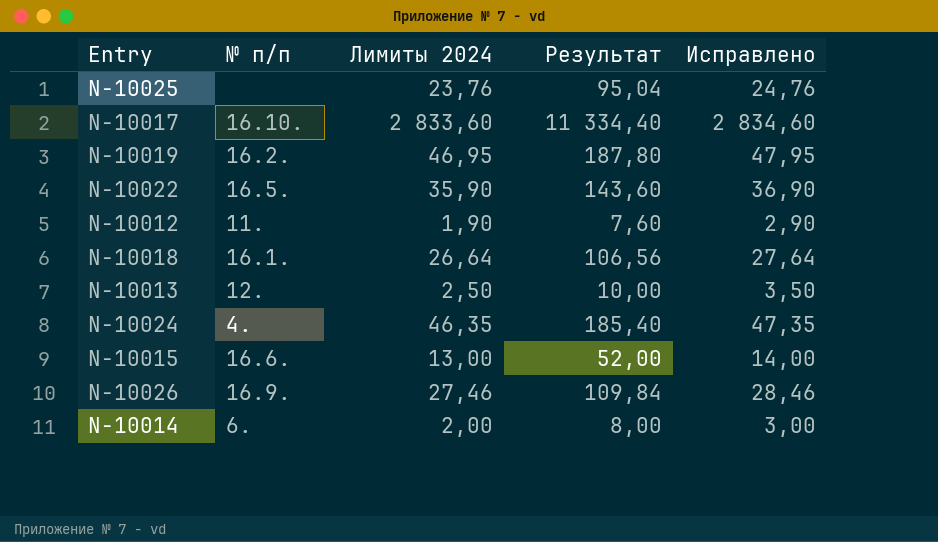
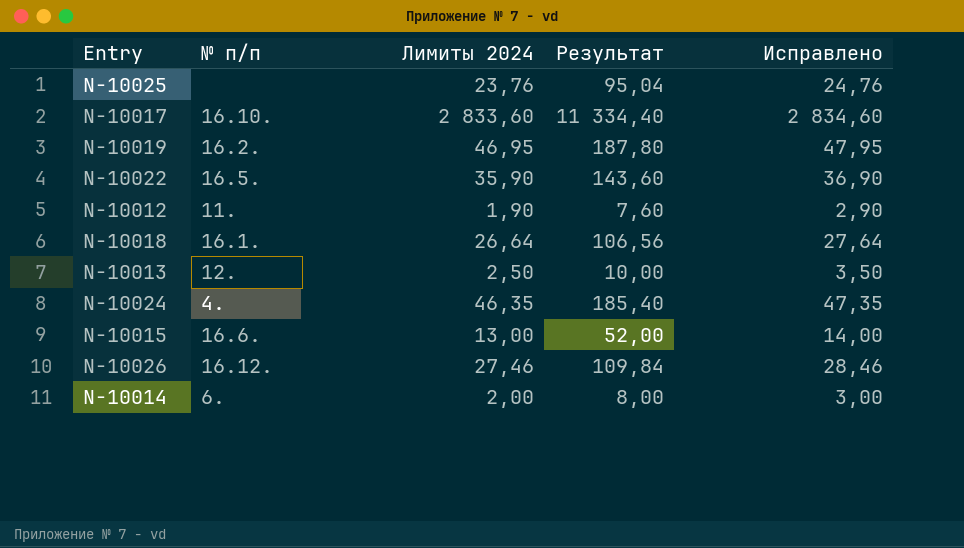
N-10026 | № п/п: 16.9. -> 16.12.

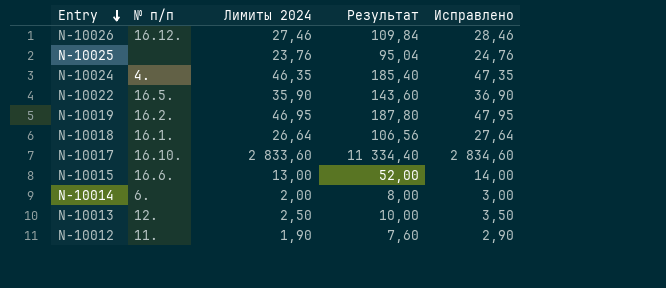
row order: none -> Entry descending

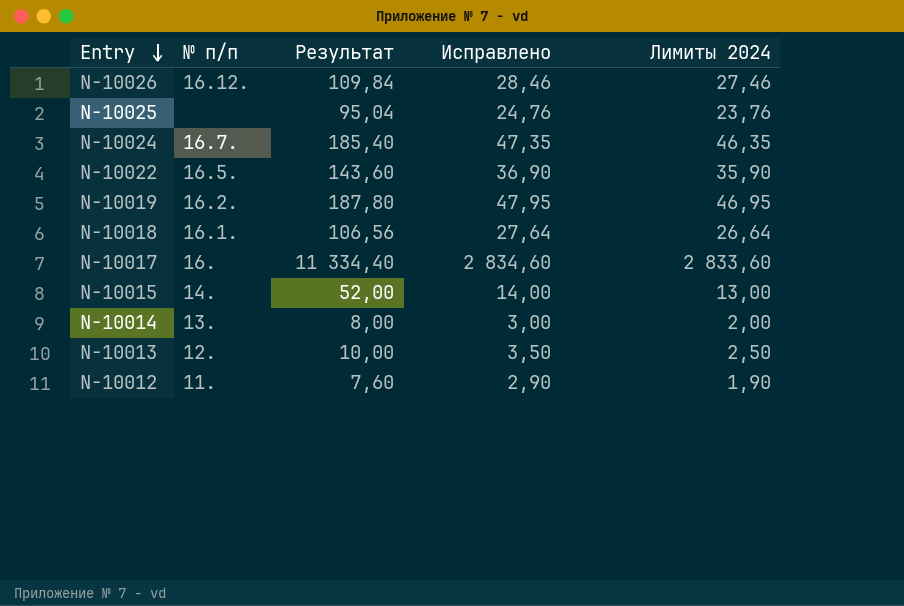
column Лимиты 2024 | position: 3 -> 5
N-10024 | № п/п: 4. -> 16.7.
N-10017 | № п/п: 16.10. -> 16.
N-10015 | № п/п: 16.6. -> 14.
N-10014 | № п/п: 6. -> 13.

